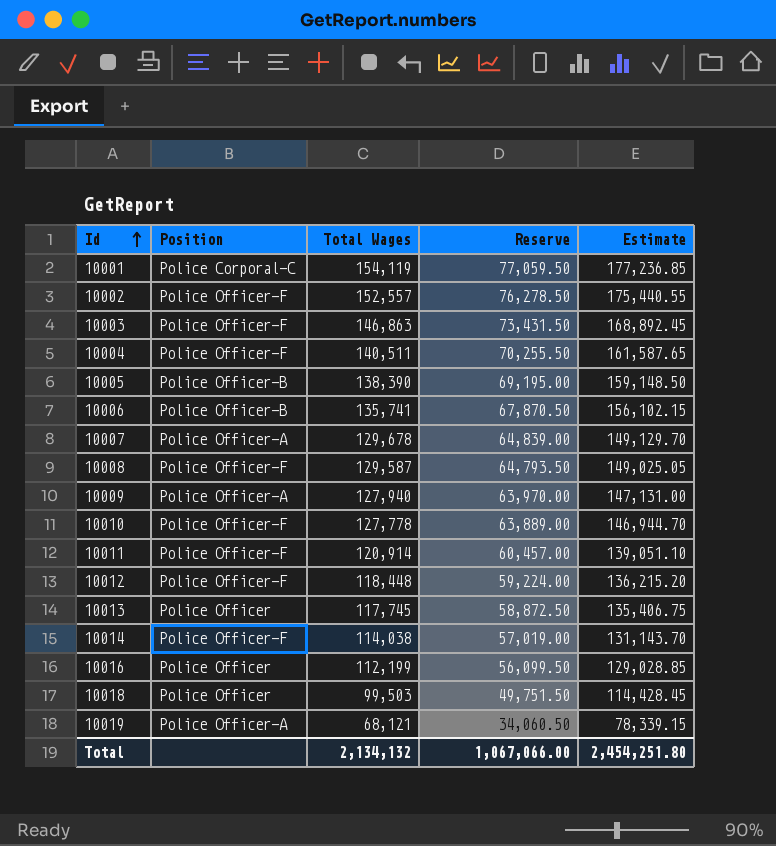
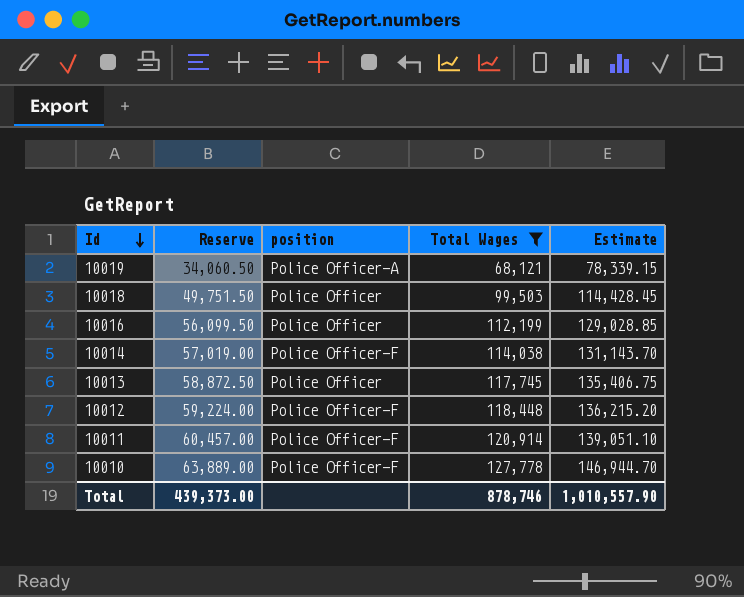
filter: none -> Total Wages <= 127,778
row order: Id ascending -> Id descending
column Reserve | position: 4 -> 2
column name: Position -> position
Total | Reserve: 1,067,066.00 -> 439,373.00
Total | Total Wages: 2,134,132 -> 878,746
Total | Estimate: 2,454,251.80 -> 1,010,557.90

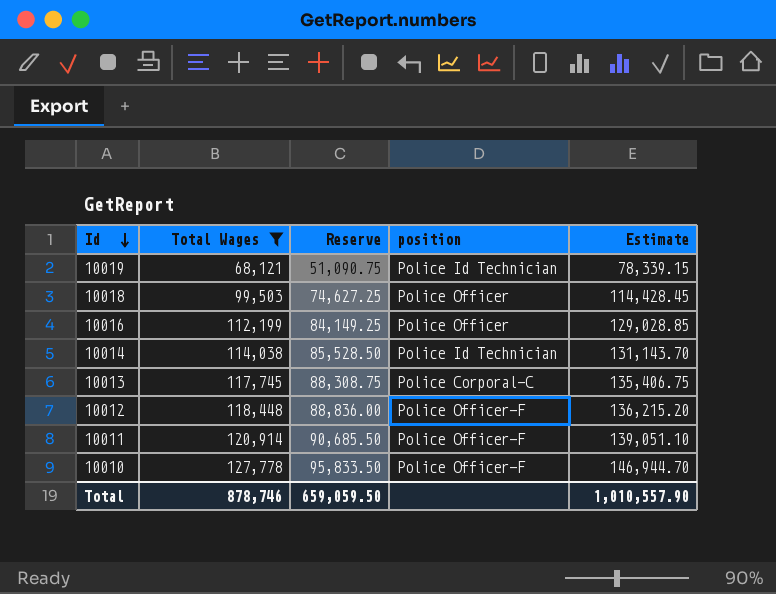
column Total Wages | position: 4 -> 2
column Reserve | formula: [Total Wages] * 0.5 -> [Total Wages] * 0.75
10019 | position: Police Officer-A -> Police Id Technician
10014 | position: Police Officer-F -> Police Id Technician
10013 | position: Police Officer -> Police Corporal-C
Total | Reserve: 439,373.00 -> 659,059.50

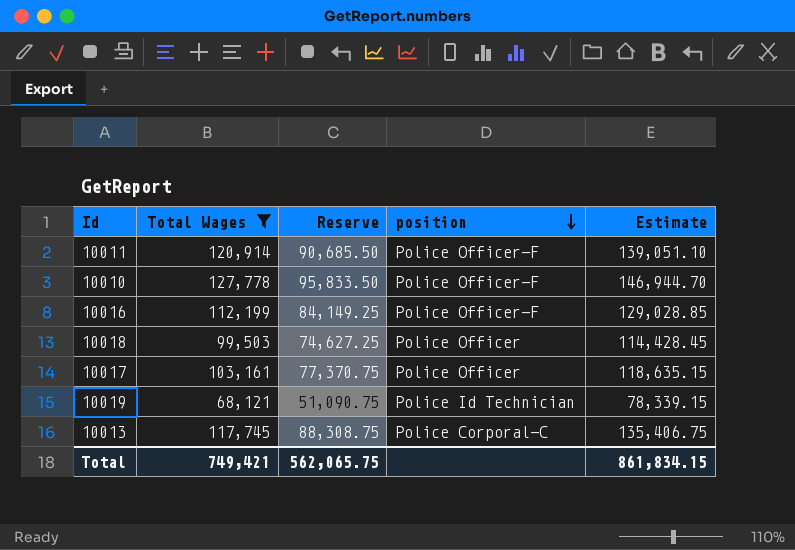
row order: Id descending -> position descending
row 10014: 114,038 | 85,528.50 | Police Id Technician | 131,143.70 -> none
row 10012: 118,448 | 88,836.00 | Police Officer-F | 136,215.20 -> none
10016 | position: Police Officer -> Police Officer-F
row 10017: none -> 103,161 | 77,370.75 | Police Officer | 118,635.15
Total | Total Wages: 878,746 -> 749,421
Total | Reserve: 659,059.50 -> 562,065.75
Total | Estimate: 1,010,557.90 -> 861,834.15

